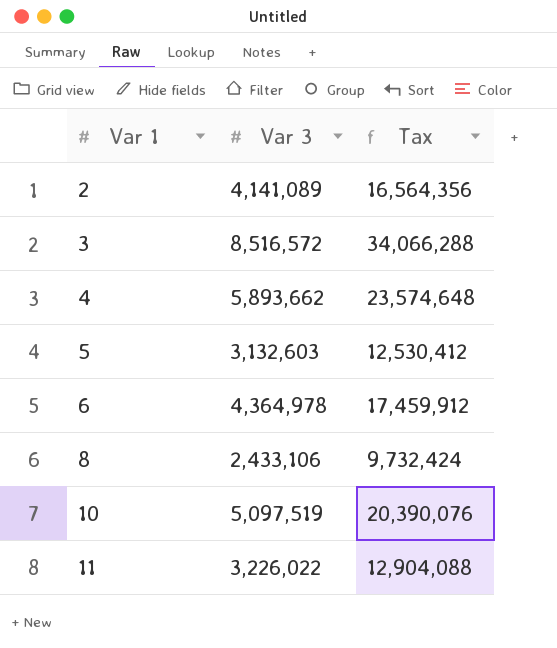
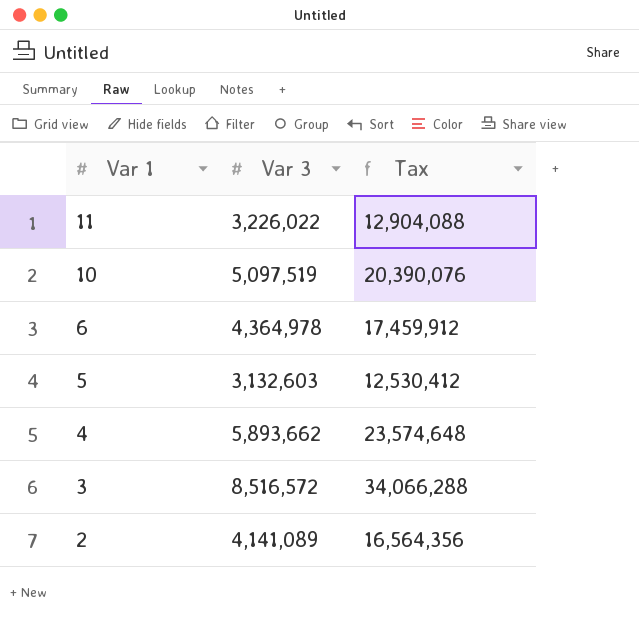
row order: Var 1 ascending -> Var 1 descending
row 8: 2,433,106 | 9,732,424 -> none

